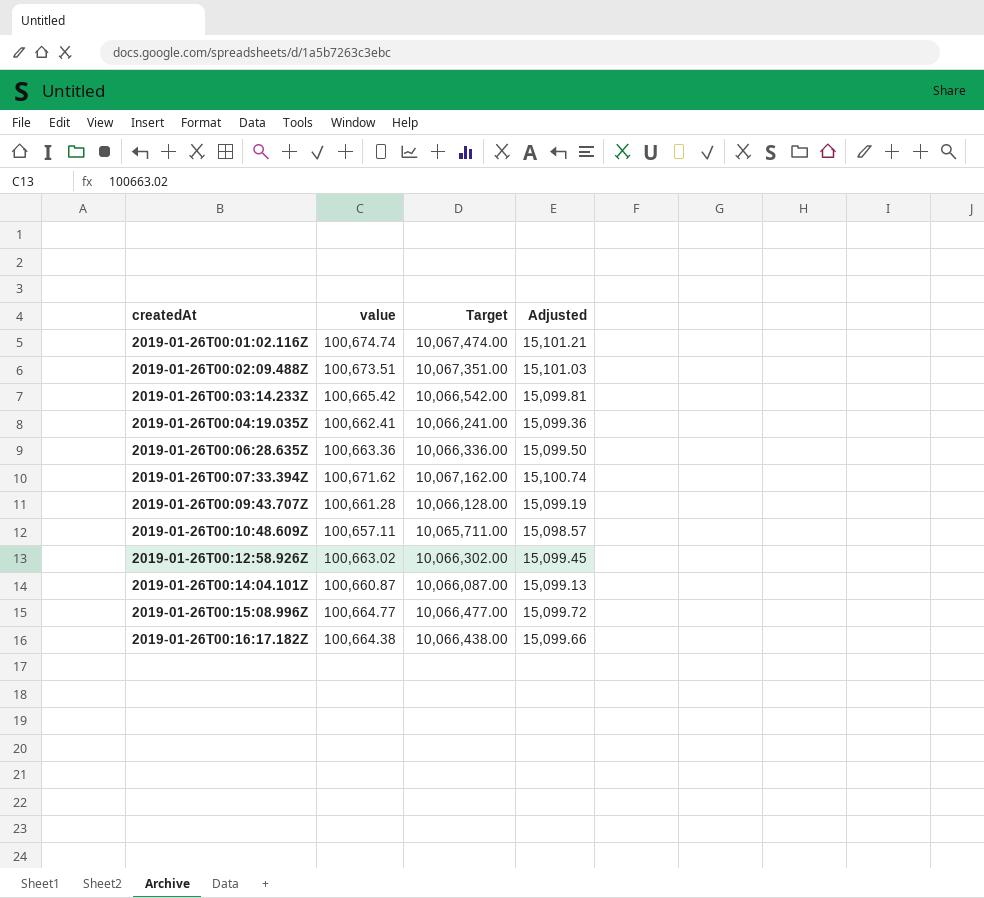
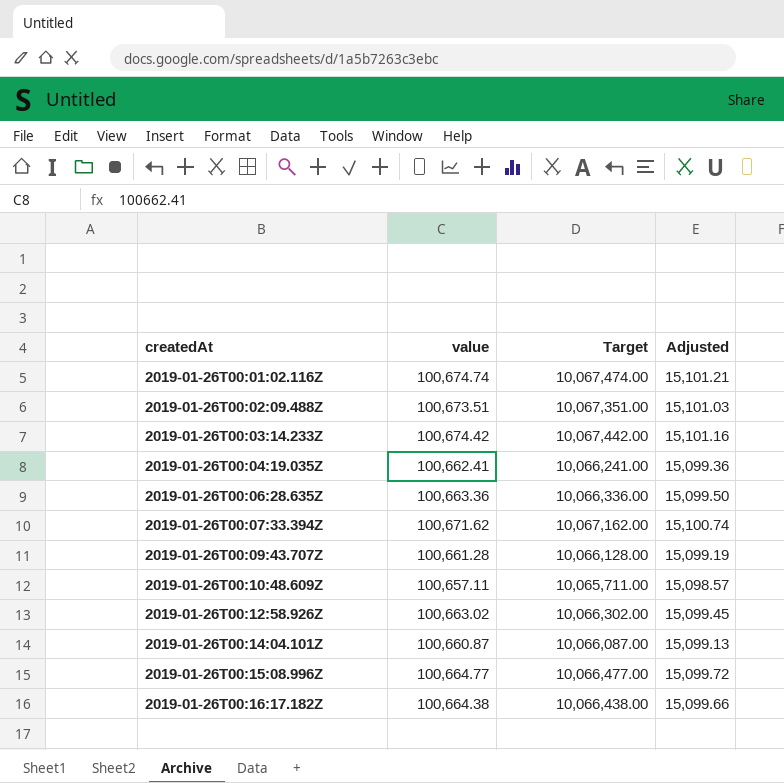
2019-01-26T00:03:14.233Z | value: 100,665.42 -> 100,674.42
2019-01-26T00:03:14.233Z | Target: 10,066,542.00 -> 10,067,442.00
2019-01-26T00:03:14.233Z | Adjusted: 15,099.81 -> 15,101.16

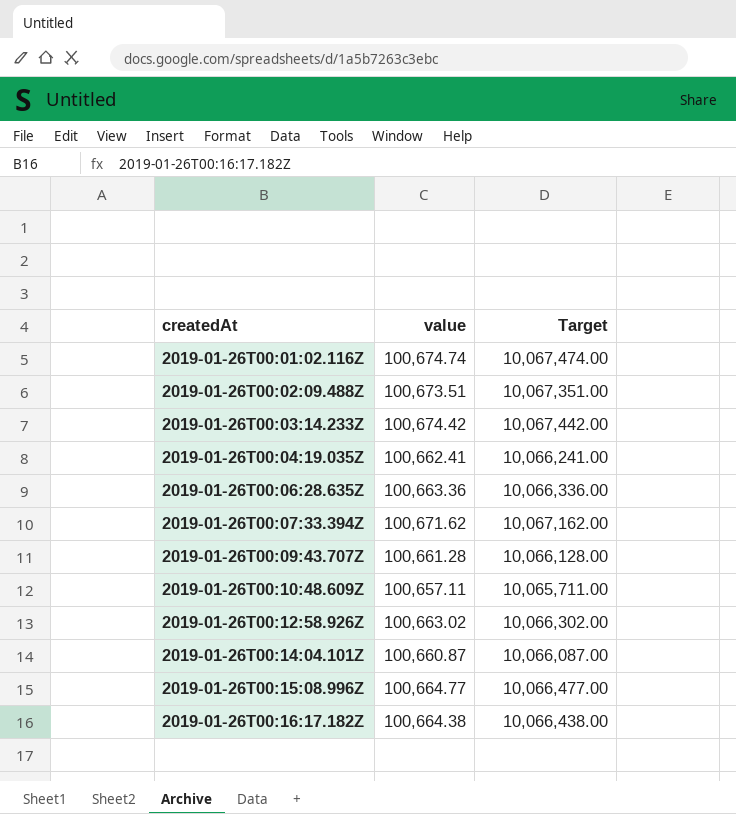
column Adjusted | formula: [value] * 0.15 -> none

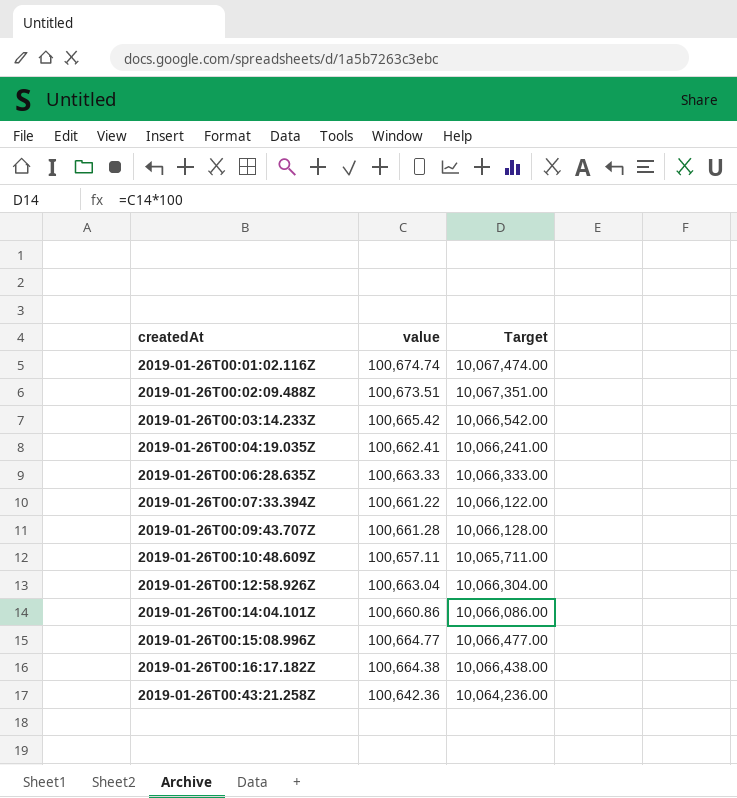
2019-01-26T00:03:14.233Z | value: 100,674.42 -> 100,665.42
2019-01-26T00:03:14.233Z | Target: 10,067,442.00 -> 10,066,542.00
2019-01-26T00:06:28.635Z | value: 100,663.36 -> 100,663.33
2019-01-26T00:06:28.635Z | Target: 10,066,336.00 -> 10,066,333.00
2019-01-26T00:07:33.394Z | value: 100,671.62 -> 100,661.22
2019-01-26T00:07:33.394Z | Target: 10,067,162.00 -> 10,066,122.00
2019-01-26T00:12:58.926Z | value: 100,663.02 -> 100,663.04
2019-01-26T00:12:58.926Z | Target: 10,066,302.00 -> 10,066,304.00
2019-01-26T00:14:04.101Z | value: 100,660.87 -> 100,660.86
2019-01-26T00:14:04.101Z | Target: 10,066,087.00 -> 10,066,086.00
row 2019-01-26T00:43:21.258Z: none -> 100,642.36 | 10,064,236.00

